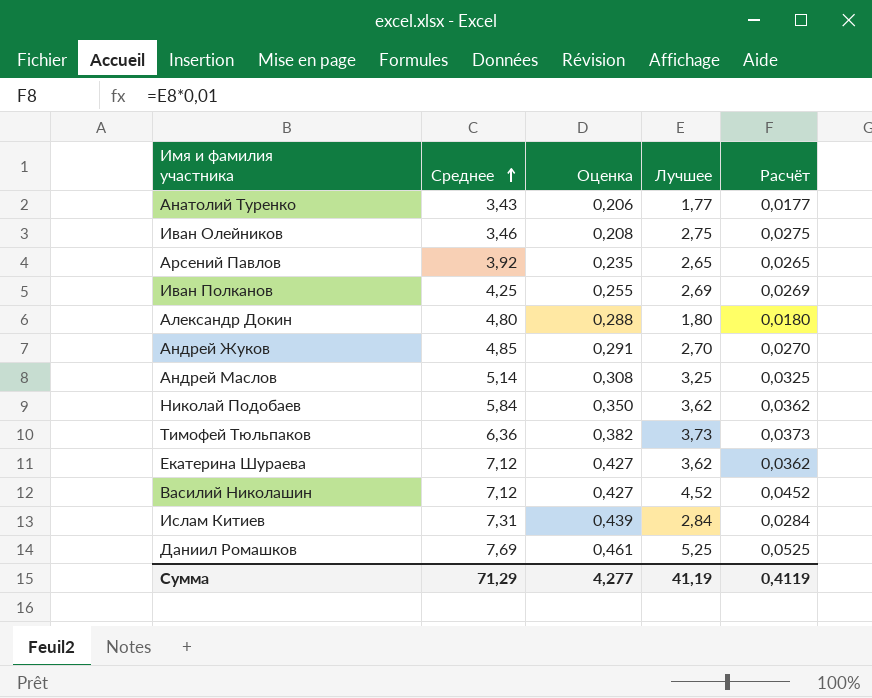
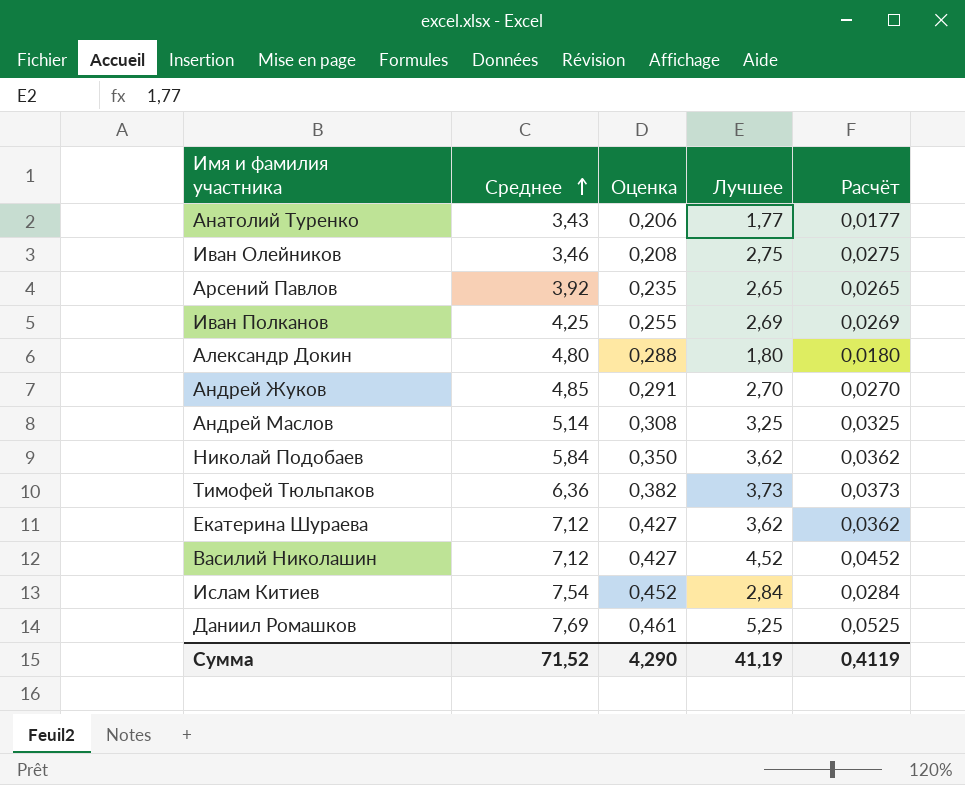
Ислам Китиев | Среднее: 7,31 -> 7,54
Ислам Китиев | Оценка: 0,439 -> 0,452
Сумма | Среднее: 71,29 -> 71,52
Сумма | Оценка: 4,277 -> 4,290

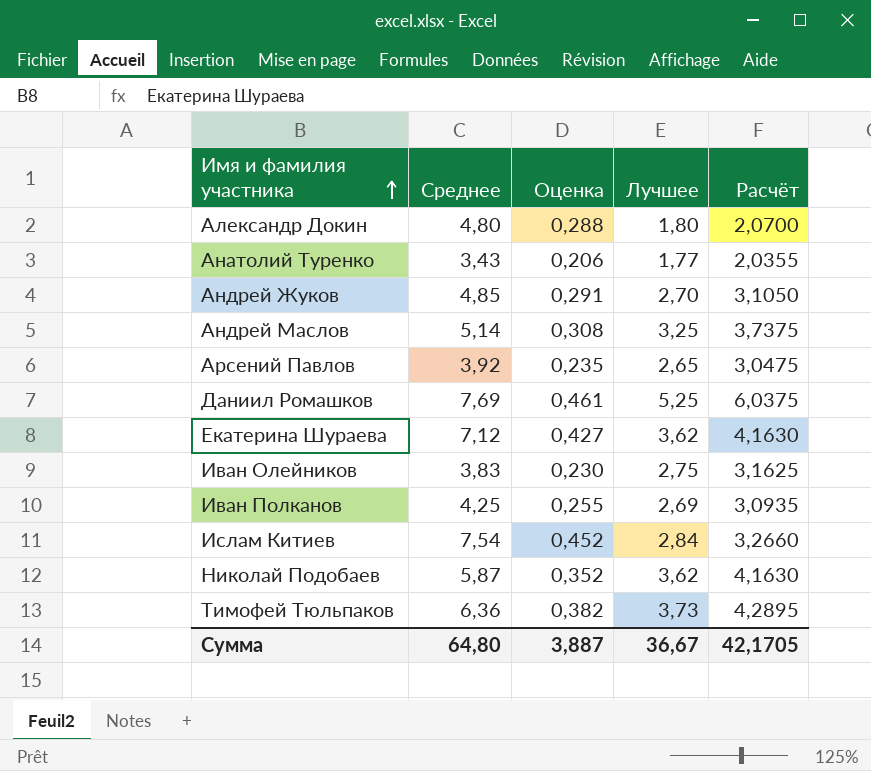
row order: Среднее ascending -> Имя и фамилия участника ascending
column Расчёт | formula: [Лучшее] * 0,01 -> [Лучшее] * 1,15
row Василий Николашин: 7,12 | 0,427 | 4,52 | 0,0452 -> none
Иван Олейников | Среднее: 3,46 -> 3,83
Иван Олейников | Оценка: 0,208 -> 0,230
Николай Подобаев | Среднее: 5,84 -> 5,87
Николай Подобаев | Оценка: 0,350 -> 0,352
Сумма | Среднее: 71,52 -> 64,80
Сумма | Оценка: 4,290 -> 3,887
Сумма | Лучшее: 41,19 -> 36,67
Сумма | Расчёт: 0,4119 -> 42,1705

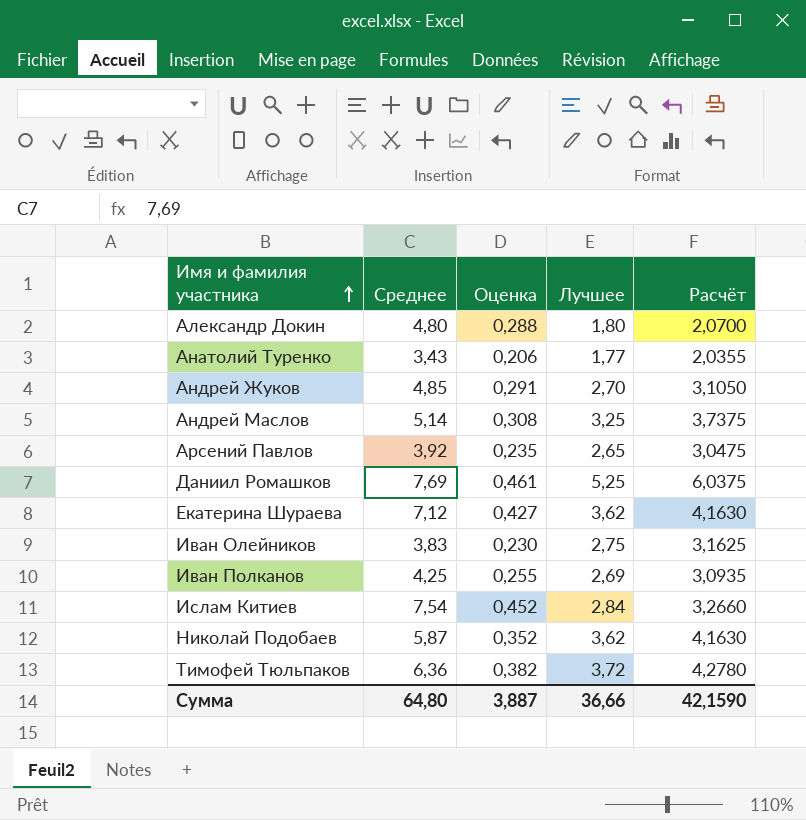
Тимофей Тюльпаков | Лучшее: 3,73 -> 3,72
Тимофей Тюльпаков | Расчёт: 4,2895 -> 4,2780
Сумма | Лучшее: 36,67 -> 36,66
Сумма | Расчёт: 42,1705 -> 42,1590

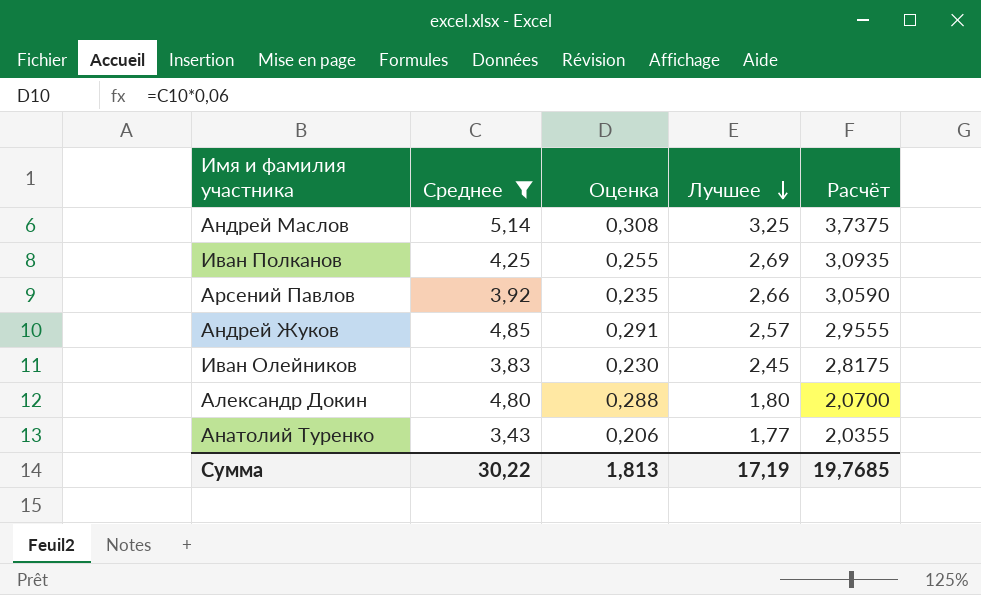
filter: none -> Среднее <= 5,14
row order: Имя и фамилия участника ascending -> Лучшее descending
Арсений Павлов | Лучшее: 2,65 -> 2,66
Арсений Павлов | Расчёт: 3,0475 -> 3,0590
Андрей Жуков | Лучшее: 2,70 -> 2,57
Андрей Жуков | Расчёт: 3,1050 -> 2,9555
Иван Олейников | Лучшее: 2,75 -> 2,45
Иван Олейников | Расчёт: 3,1625 -> 2,8175
Сумма | Среднее: 64,80 -> 30,22
Сумма | Оценка: 3,887 -> 1,813
Сумма | Лучшее: 36,66 -> 17,19
Сумма | Расчёт: 42,1590 -> 19,7685

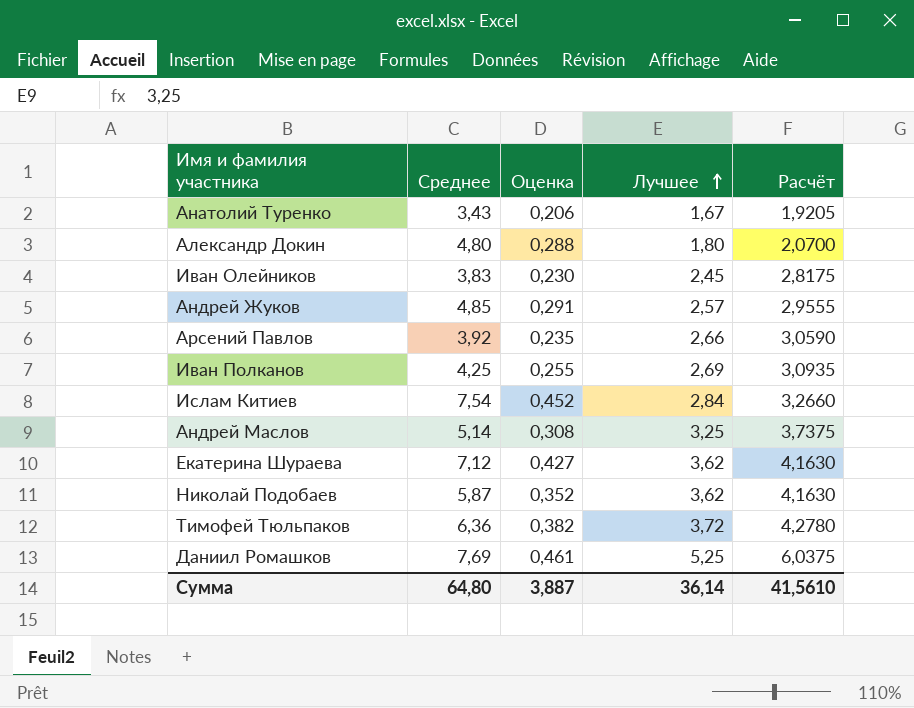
filter: Среднее <= 5,14 -> none
row order: Лучшее descending -> Лучшее ascending
Анатолий Туренко | Лучшее: 1,77 -> 1,67
Анатолий Туренко | Расчёт: 2,0355 -> 1,9205
Сумма | Среднее: 30,22 -> 64,80
Сумма | Оценка: 1,813 -> 3,887
Сумма | Лучшее: 17,19 -> 36,14
Сумма | Расчёт: 19,7685 -> 41,5610

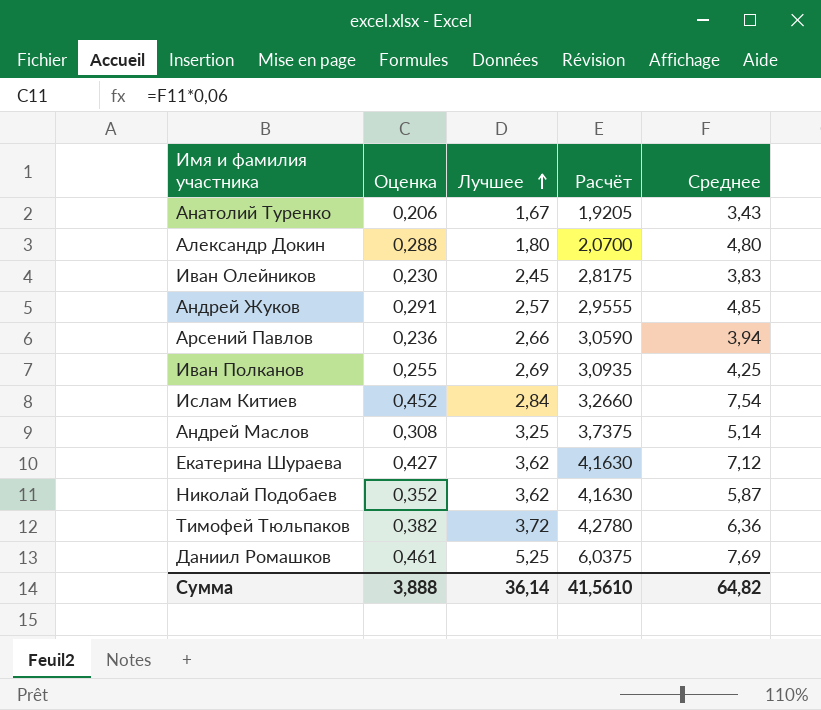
column Среднее | position: 2 -> 5
Арсений Павлов | Оценка: 0,235 -> 0,236
Арсений Павлов | Среднее: 3,92 -> 3,94
Сумма | Оценка: 3,887 -> 3,888
Сумма | Среднее: 64,80 -> 64,82

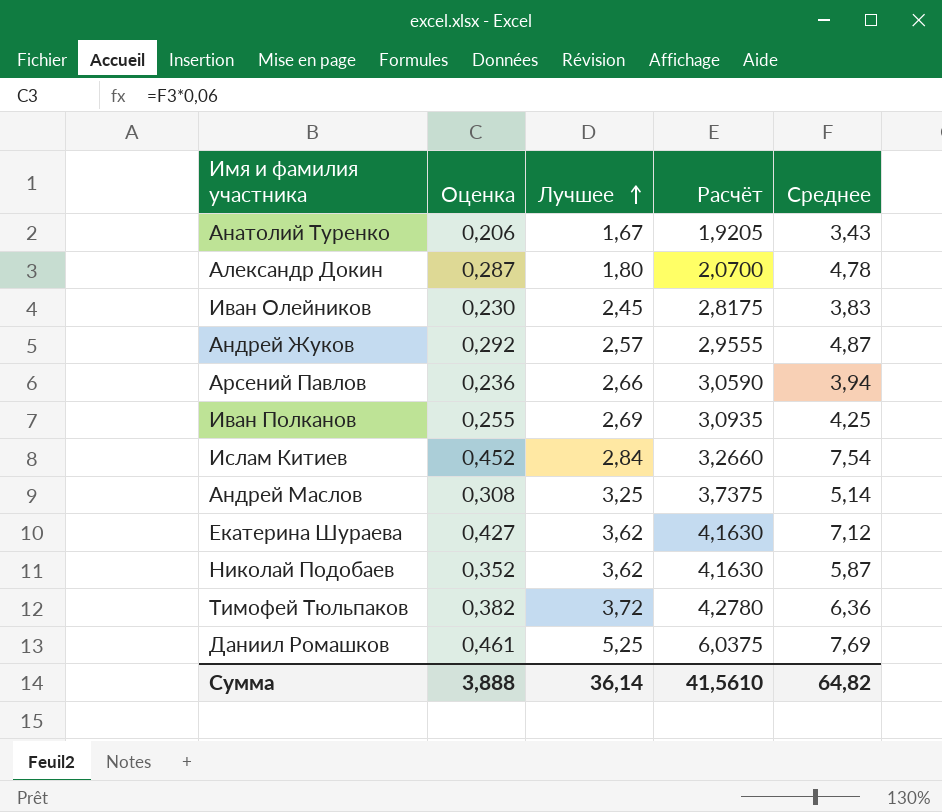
Александр Докин | Оценка: 0,288 -> 0,287
Александр Докин | Среднее: 4,80 -> 4,78
Андрей Жуков | Оценка: 0,291 -> 0,292
Андрей Жуков | Среднее: 4,85 -> 4,87

